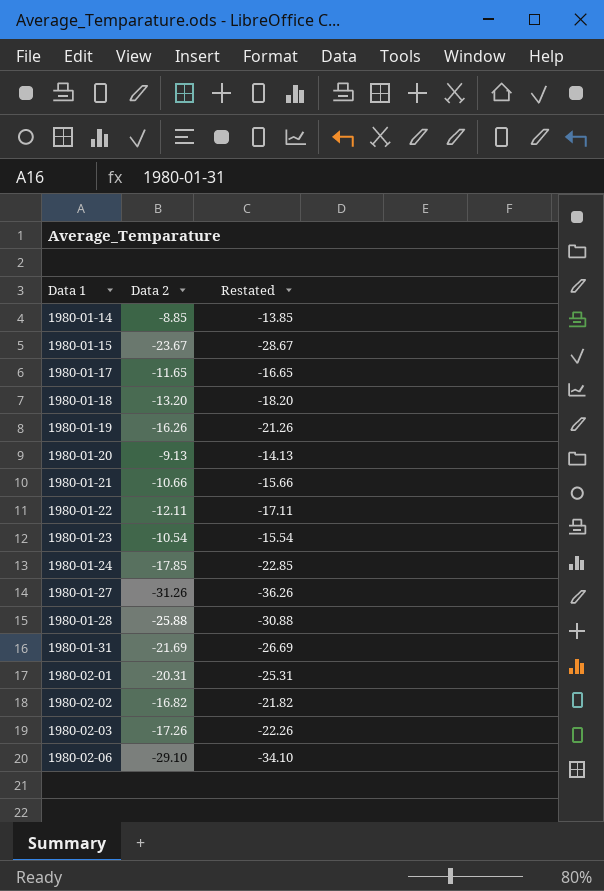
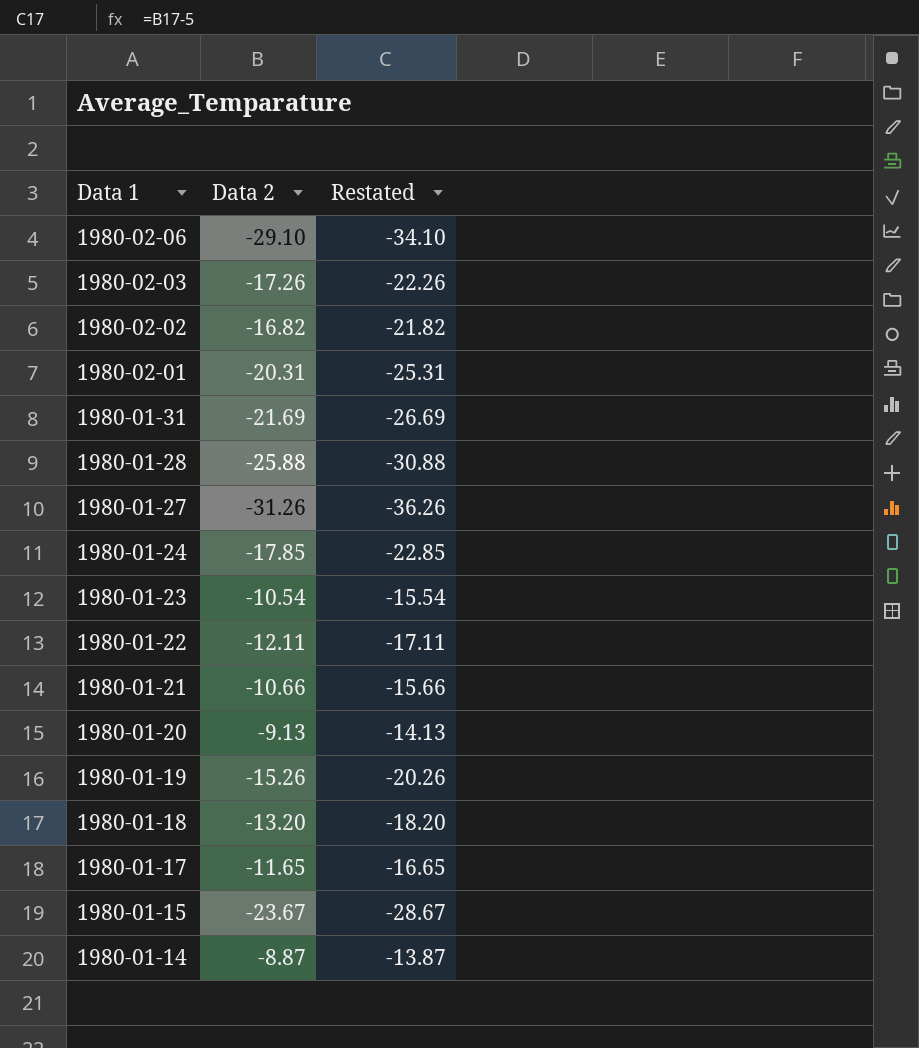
row order: Data 1 ascending -> Data 1 descending
1980-01-19 | Data 2: -16.26 -> -15.26
1980-01-19 | Restated: -21.26 -> -20.26
1980-01-14 | Data 2: -8.85 -> -8.87
1980-01-14 | Restated: -13.85 -> -13.87

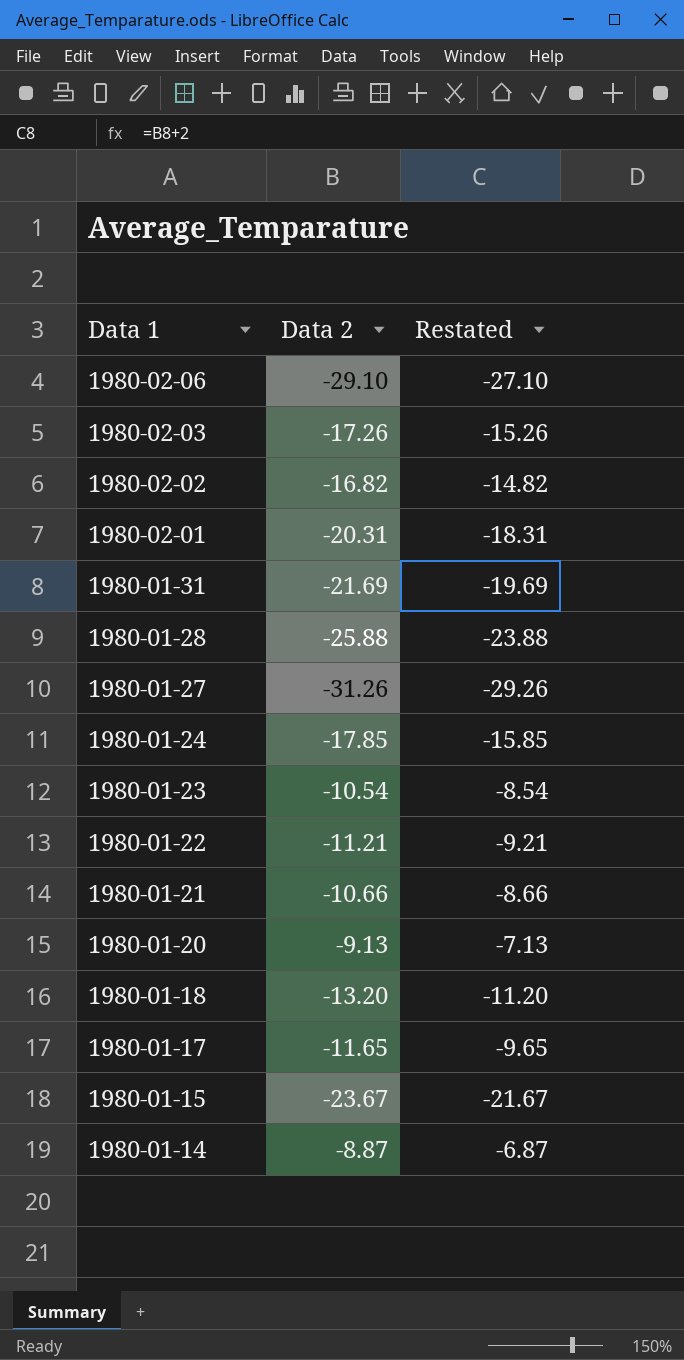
column Restated | formula: [Data 2] - 5 -> [Data 2] + 2
row 1980-01-19: -15.26 | -20.26 -> none
1980-01-22 | Data 2: -12.11 -> -11.21

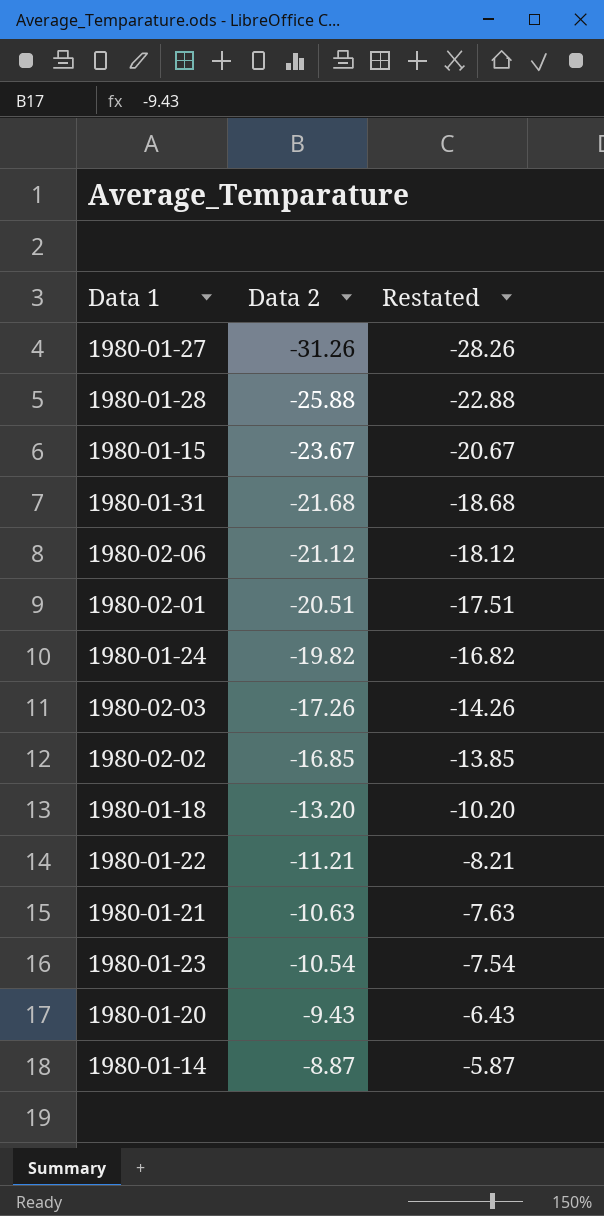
row order: Data 1 descending -> Data 2 ascending
column Restated | formula: [Data 2] + 2 -> [Data 2] + 3
row 1980-01-17: -11.65 | -9.65 -> none
1980-01-31 | Data 2: -21.69 -> -21.68
1980-02-06 | Data 2: -29.10 -> -21.12
1980-02-01 | Data 2: -20.31 -> -20.51
1980-01-24 | Data 2: -17.85 -> -19.82
1980-02-02 | Data 2: -16.82 -> -16.85
1980-01-21 | Data 2: -10.66 -> -10.63
1980-01-20 | Data 2: -9.13 -> -9.43

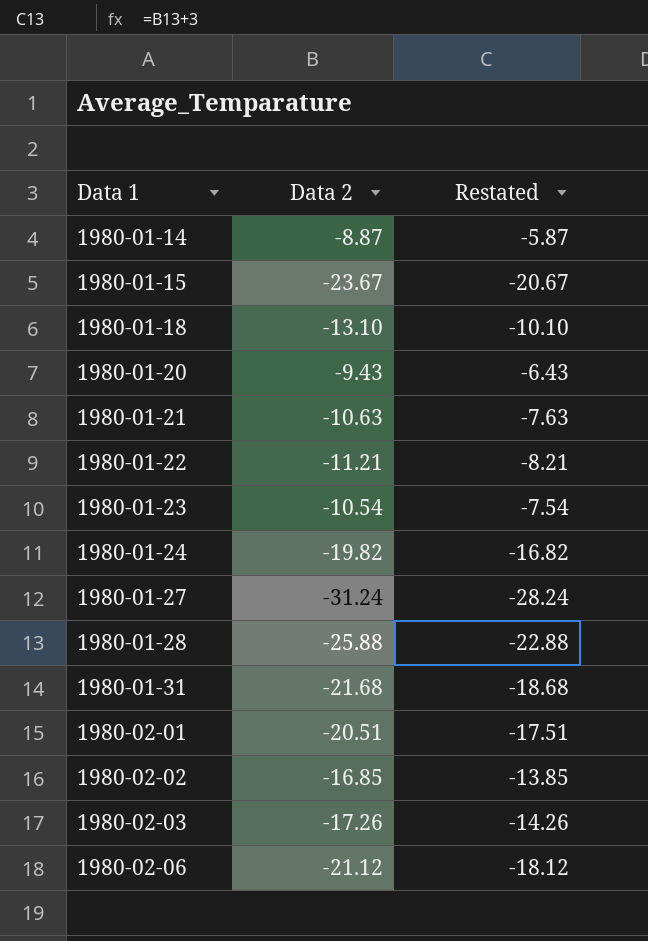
row order: Data 2 ascending -> Data 1 ascending
1980-01-18 | Data 2: -13.20 -> -13.10
1980-01-18 | Restated: -10.20 -> -10.10
1980-01-27 | Data 2: -31.26 -> -31.24
1980-01-27 | Restated: -28.26 -> -28.24

